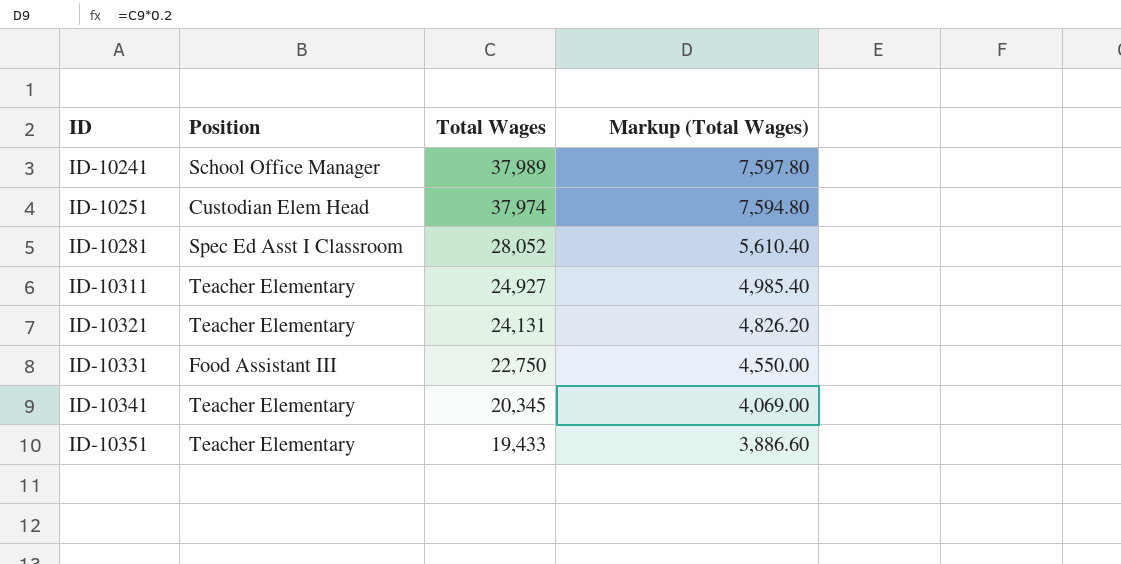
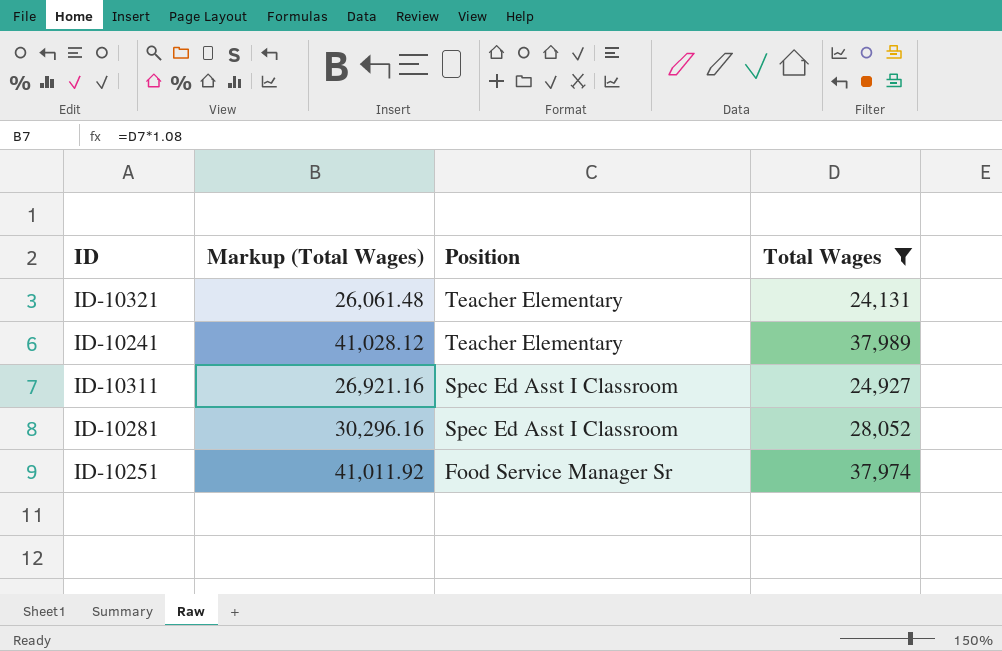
filter: none -> Total Wages >= 24,131
row order: ID ascending -> Position descending
column Markup (Total Wages) | formula: [Total Wages] * 0.2 -> [Total Wages] * 1.08
column Markup (Total Wages) | position: 4 -> 2
ID-10241 | Position: School Office Manager -> Teacher Elementary
ID-10311 | Position: Teacher Elementary -> Spec Ed Asst I Classroom
ID-10251 | Position: Custodian Elem Head -> Food Service Manager Sr

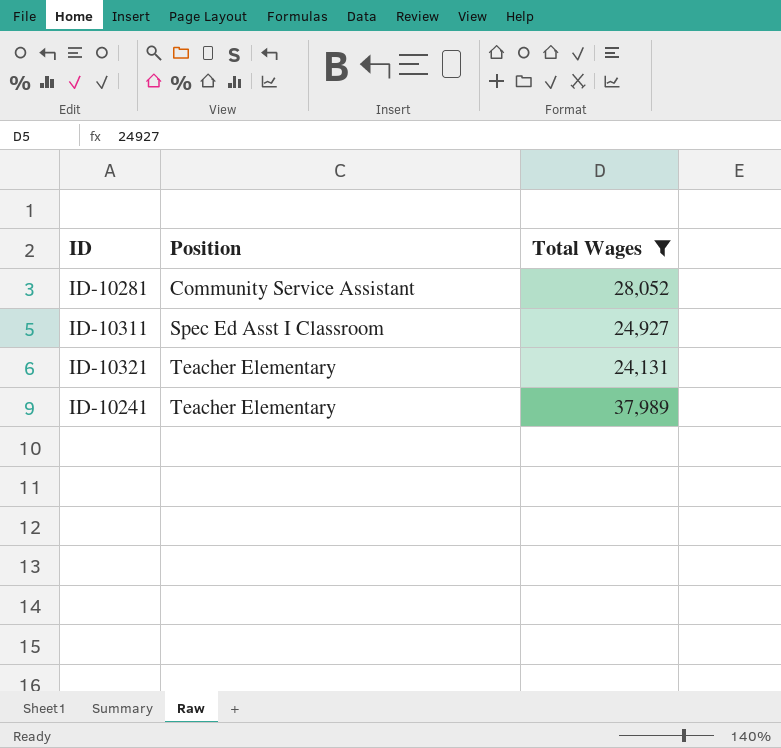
row order: Position descending -> Position ascending
column Markup (Total Wages) | formula: [Total Wages] * 1.08 -> none
row ID-10251: 41,011.92 | Food Service Manager Sr | 37,974 -> none
ID-10281 | Position: Spec Ed Asst I Classroom -> Community Service Assistant

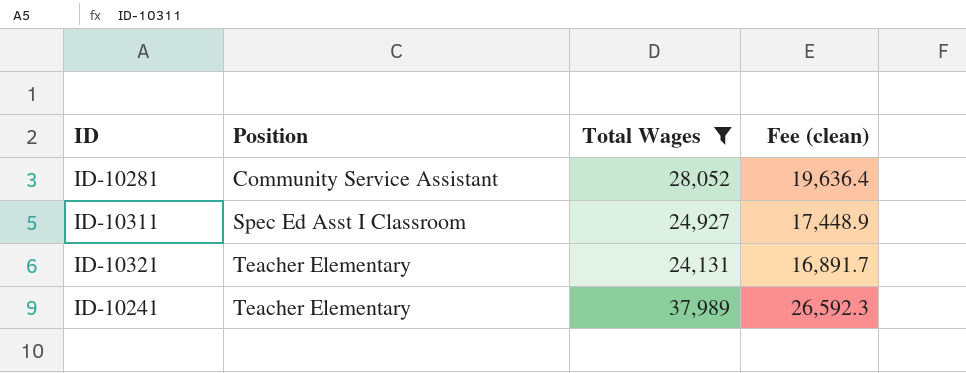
column Fee (clean) | formula: none -> [Total Wages] * 0.7

